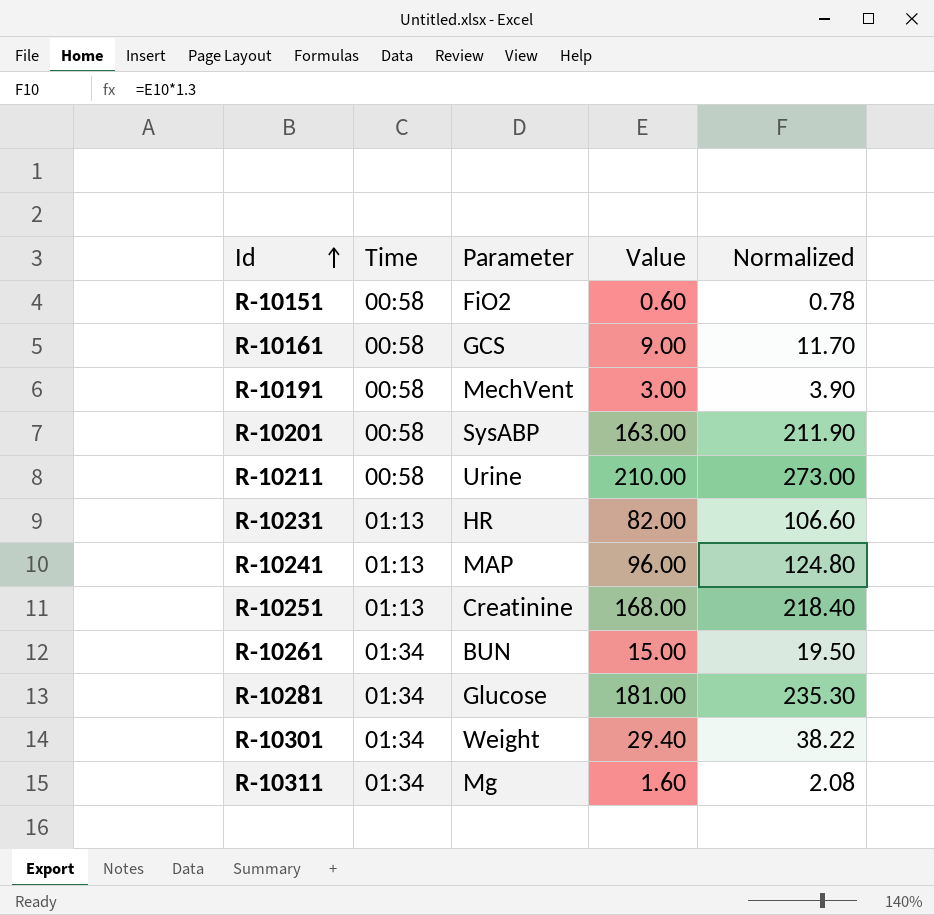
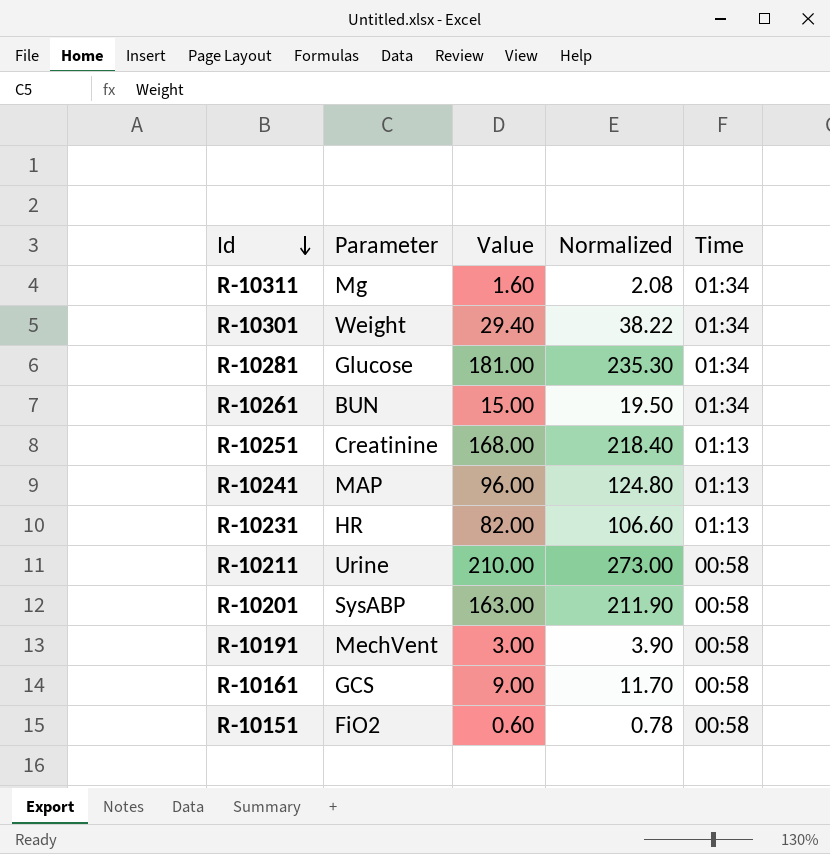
row order: Id ascending -> Id descending
column Time | position: 2 -> 5

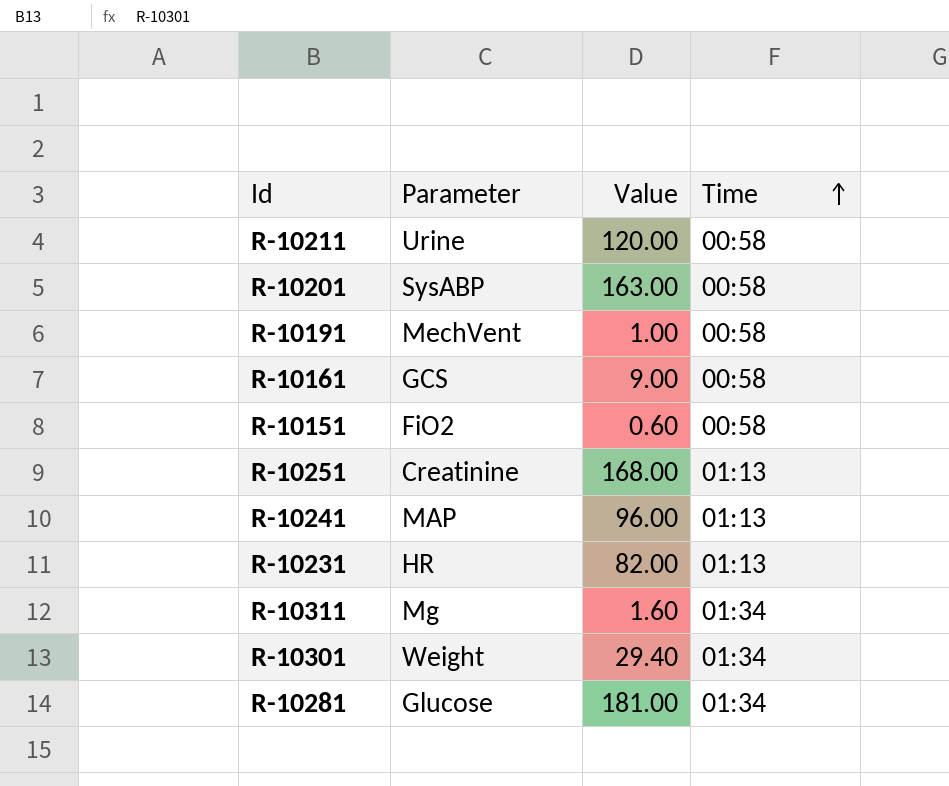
row order: Id descending -> Time ascending
column Normalized | formula: [Value] * 1.3 -> none
row R-10261: BUN | 15.00 | 19.50 | 01:34 -> none
R-10211 | Value: 210.00 -> 120.00
R-10191 | Value: 3.00 -> 1.00

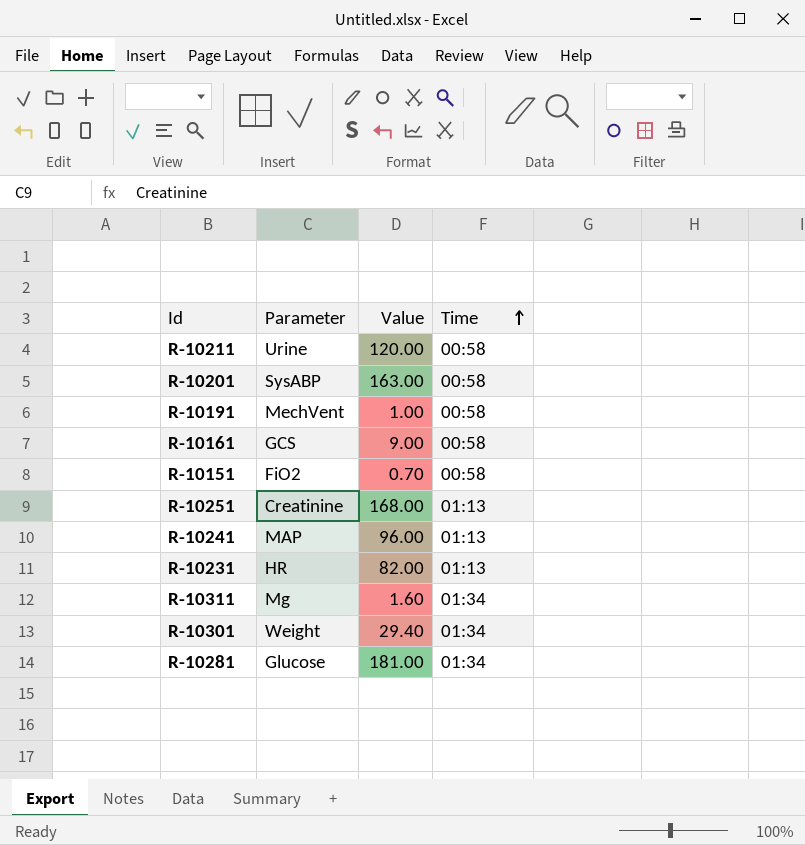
R-10151 | Value: 0.60 -> 0.70

